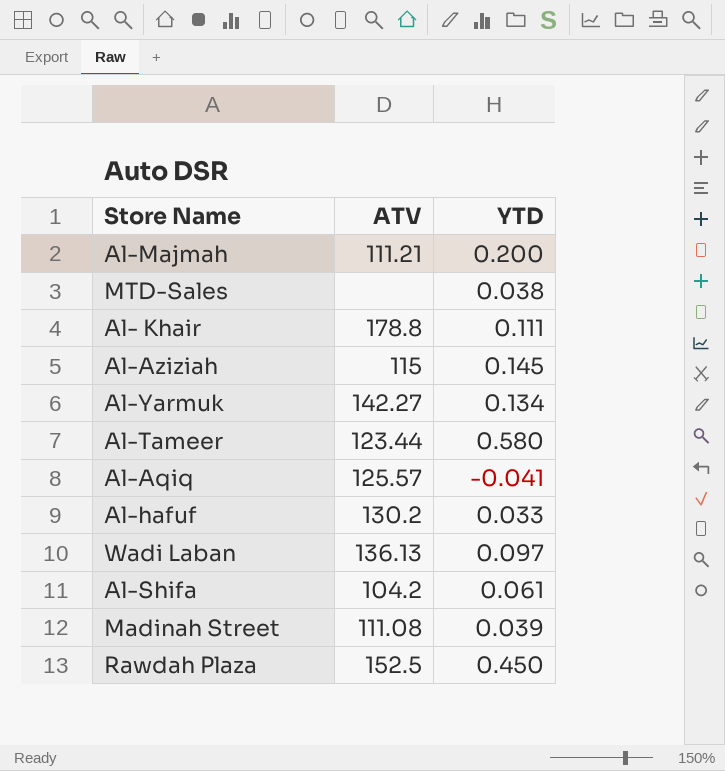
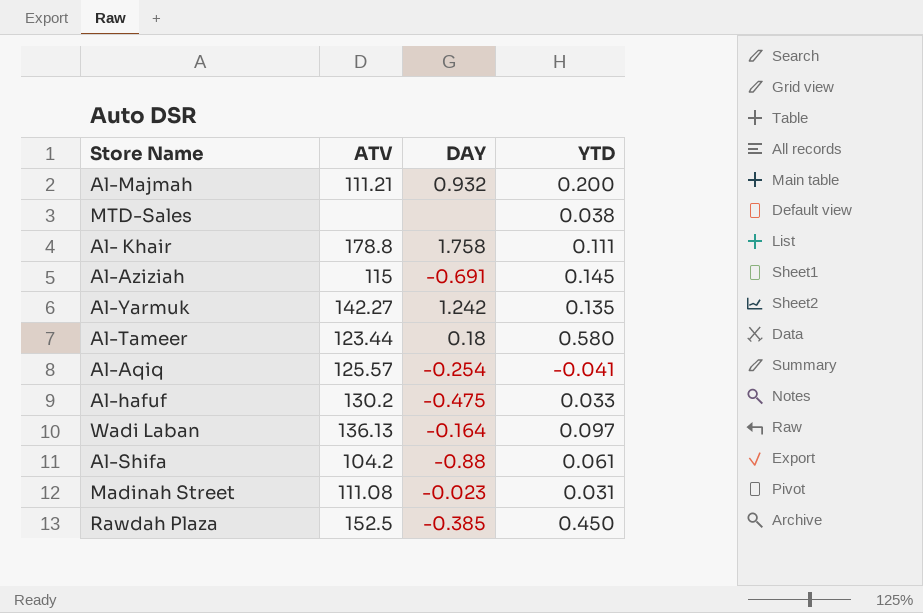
column DAY | position: none -> 3
Al-Yarmuk | YTD: 0.134 -> 0.135
Madinah Street | YTD: 0.039 -> 0.031

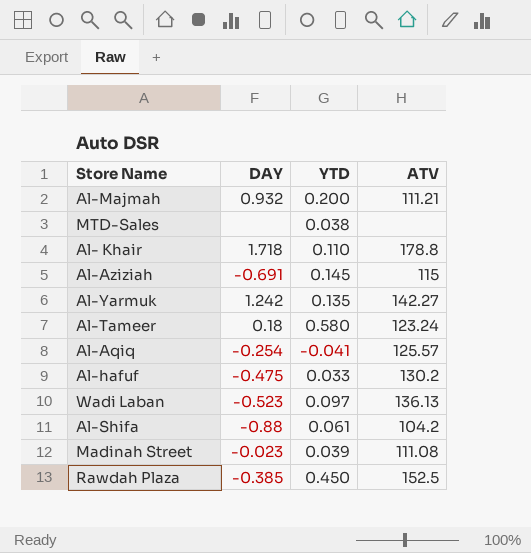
column ATV | position: 2 -> 4
Al- Khair | DAY: 1.758 -> 1.718
Al- Khair | YTD: 0.111 -> 0.110
Al-Tameer | ATV: 123.44 -> 123.24
Wadi Laban | DAY: -0.164 -> -0.523
Madinah Street | YTD: 0.031 -> 0.039

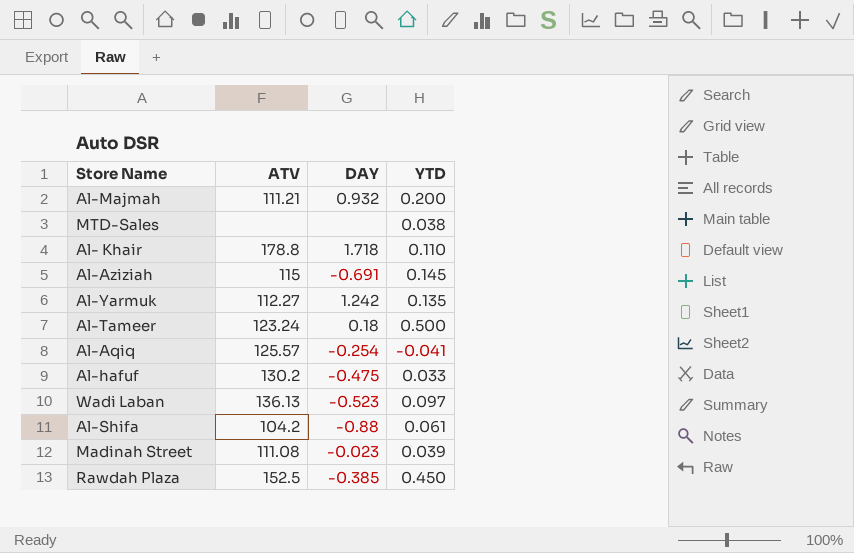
column ATV | position: 4 -> 2
Al-Yarmuk | ATV: 142.27 -> 112.27
Al-Tameer | YTD: 0.580 -> 0.500

